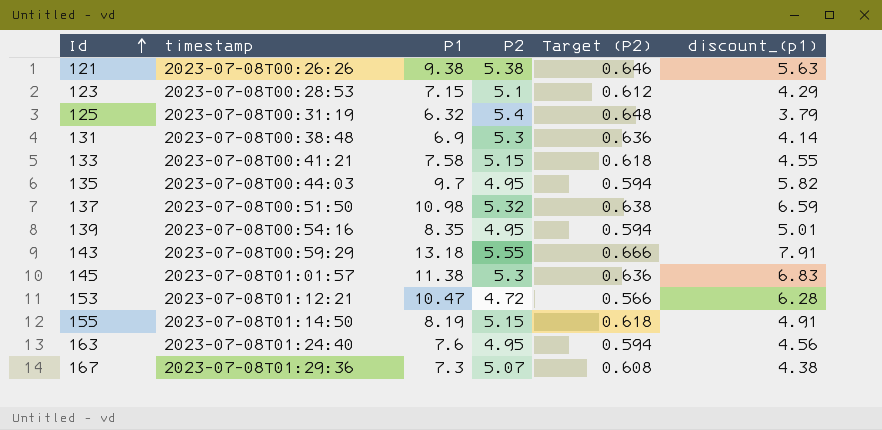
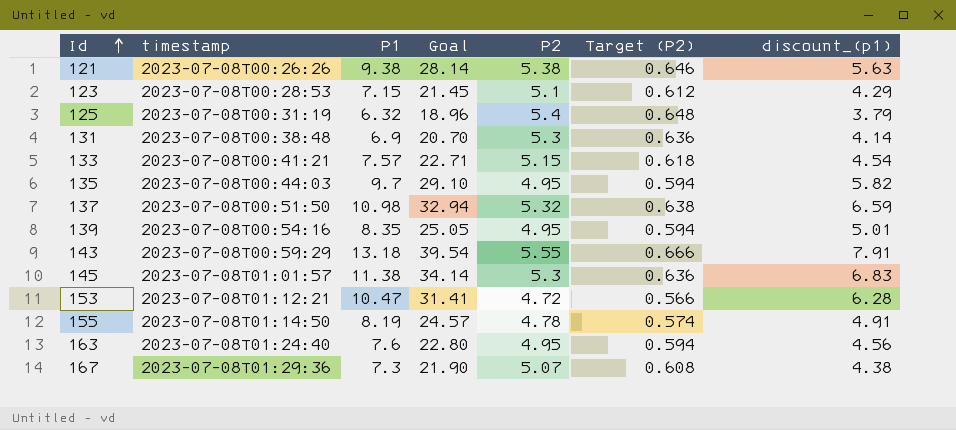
column Goal | formula: none -> [P1] * 3
133 | P1: 7.58 -> 7.57
133 | discount_(p1): 4.55 -> 4.54
155 | P2: 5.15 -> 4.78
155 | Target (P2): 0.618 -> 0.574

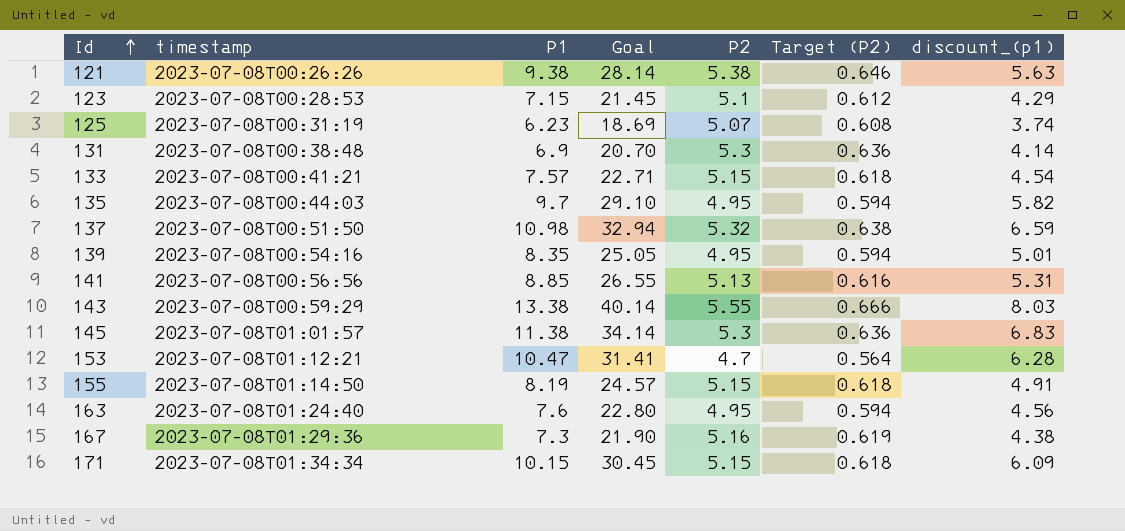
125 | P1: 6.32 -> 6.23
125 | Goal: 18.96 -> 18.69
125 | P2: 5.4 -> 5.07
125 | Target (P2): 0.648 -> 0.608
125 | discount_(p1): 3.79 -> 3.74
row 141: none -> 2023-07-08T00:56:56 | 8.85 | 26.55 | 5.13 | 0.616 | 5.31
143 | P1: 13.18 -> 13.38
143 | Goal: 39.54 -> 40.14
143 | discount_(p1): 7.91 -> 8.03
153 | P2: 4.72 -> 4.7
153 | Target (P2): 0.566 -> 0.564
155 | P2: 4.78 -> 5.15
155 | Target (P2): 0.574 -> 0.618
167 | P2: 5.07 -> 5.16
167 | Target (P2): 0.608 -> 0.619
row 171: none -> 2023-07-08T01:34:34 | 10.15 | 30.45 | 5.15 | 0.618 | 6.09

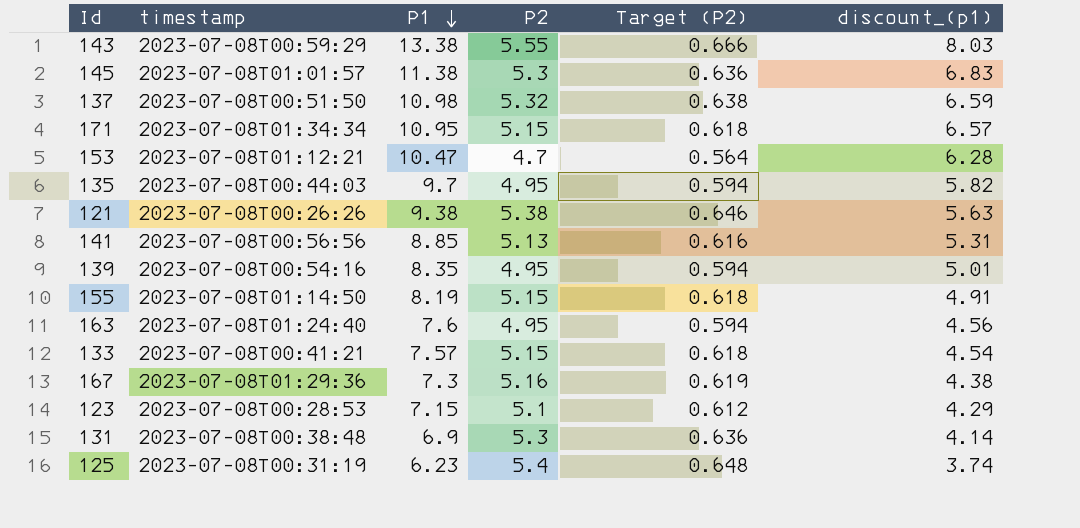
row order: Id ascending -> P1 descending
column Goal | formula: [P1] * 3 -> none
171 | P1: 10.15 -> 10.95
171 | discount_(p1): 6.09 -> 6.57
125 | P2: 5.07 -> 5.4
125 | Target (P2): 0.608 -> 0.648

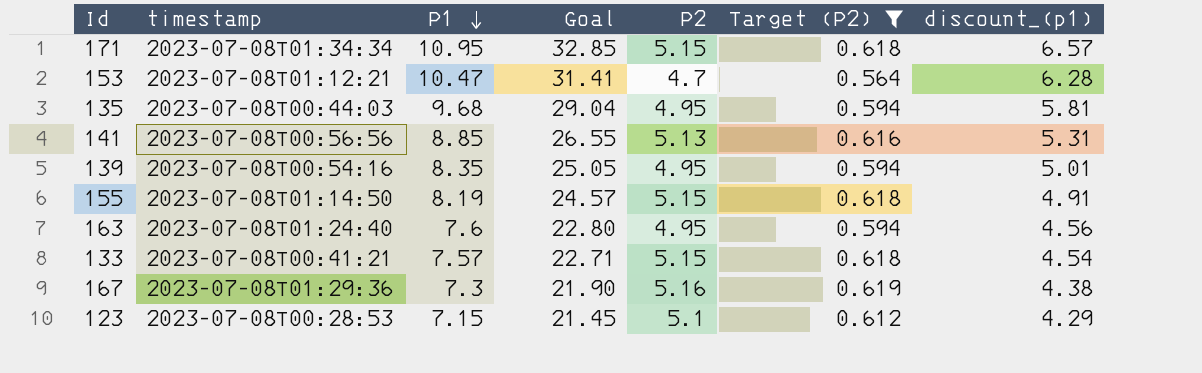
filter: none -> Target (P2) <= 0.619
column Goal | formula: none -> [P1] * 3
135 | P1: 9.7 -> 9.68
135 | discount_(p1): 5.82 -> 5.81

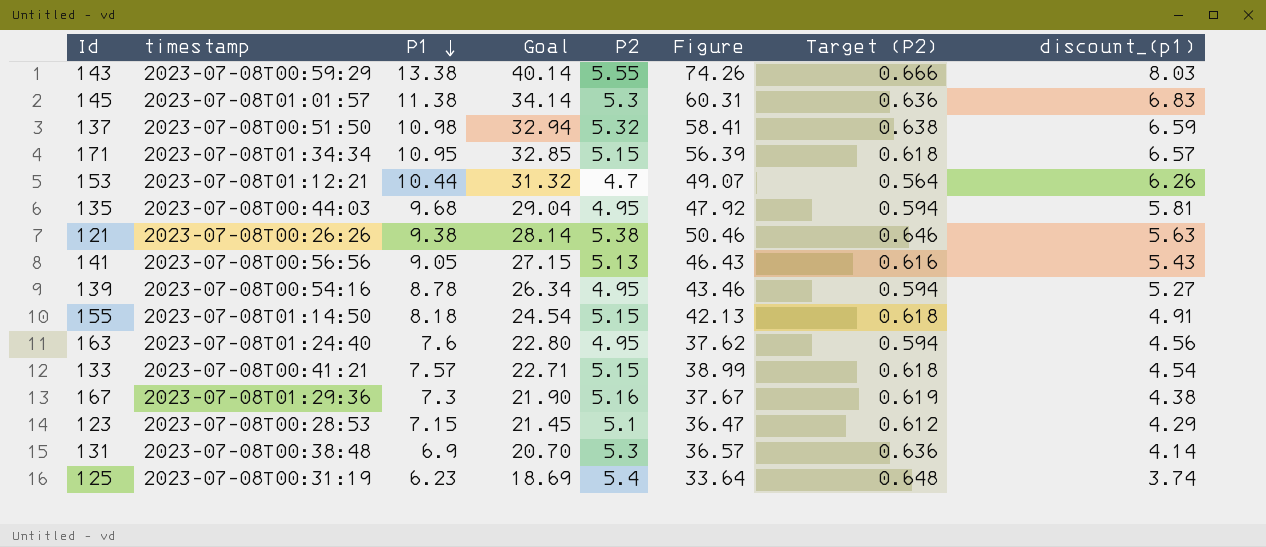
filter: Target (P2) <= 0.619 -> none
column Figure | formula: none -> [P1] * [P2]
153 | P1: 10.47 -> 10.44
153 | Goal: 31.41 -> 31.32
153 | discount_(p1): 6.28 -> 6.26
141 | P1: 8.85 -> 9.05
141 | Goal: 26.55 -> 27.15
141 | discount_(p1): 5.31 -> 5.43
139 | P1: 8.35 -> 8.78
139 | Goal: 25.05 -> 26.34
139 | discount_(p1): 5.01 -> 5.27
155 | P1: 8.19 -> 8.18
155 | Goal: 24.57 -> 24.54

